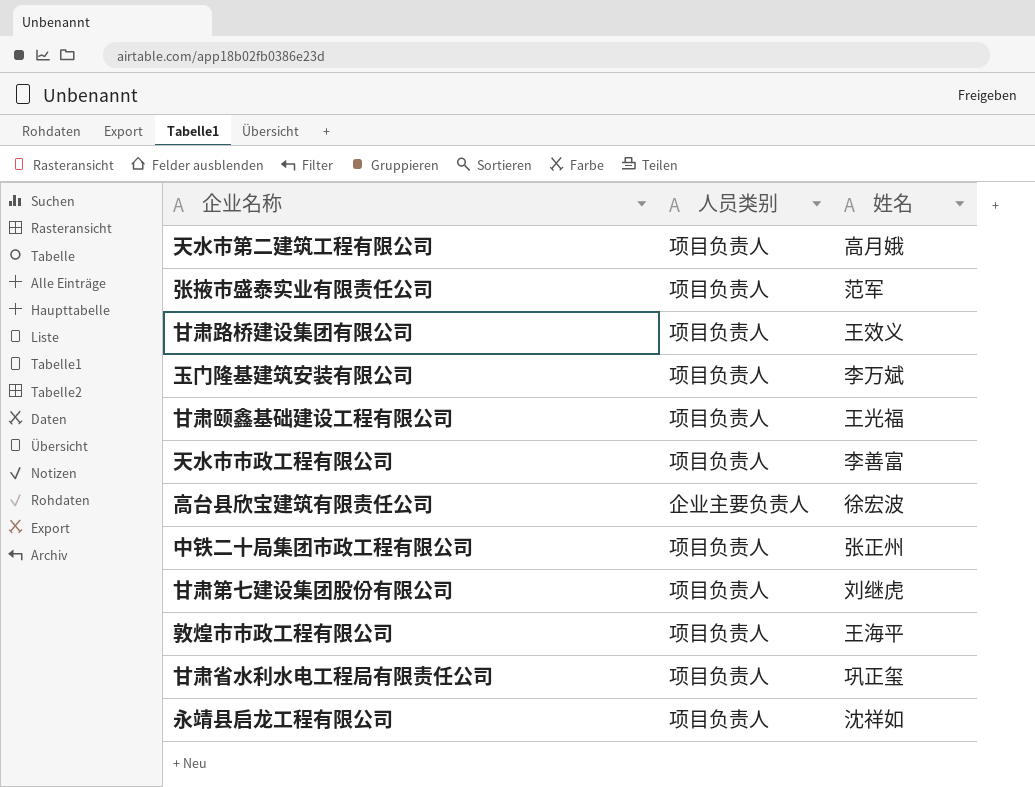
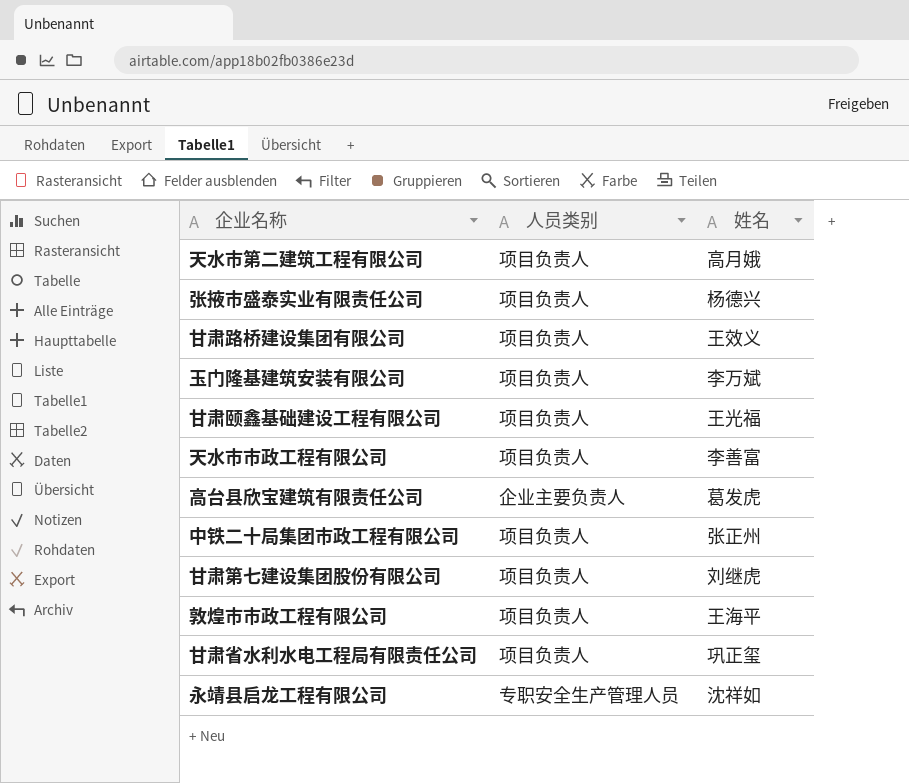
张掖市盛泰实业有限责任公司 | 姓名: 范军 -> 杨德兴
高台县欣宝建筑有限责任公司 | 姓名: 徐宏波 -> 葛发虎
永靖县启龙工程有限公司 | 人员类别: 项目负责人 -> 专职安全生产管理人员

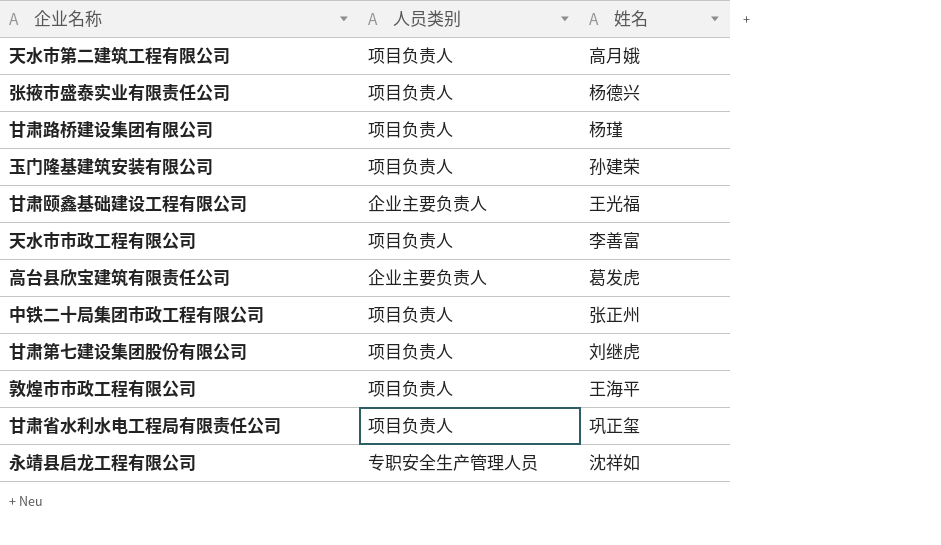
甘肃路桥建设集团有限公司 | 姓名: 王效义 -> 杨瑾
玉门隆基建筑安装有限公司 | 姓名: 李万斌 -> 孙建荣
甘肃颐鑫基础建设工程有限公司 | 人员类别: 项目负责人 -> 企业主要负责人

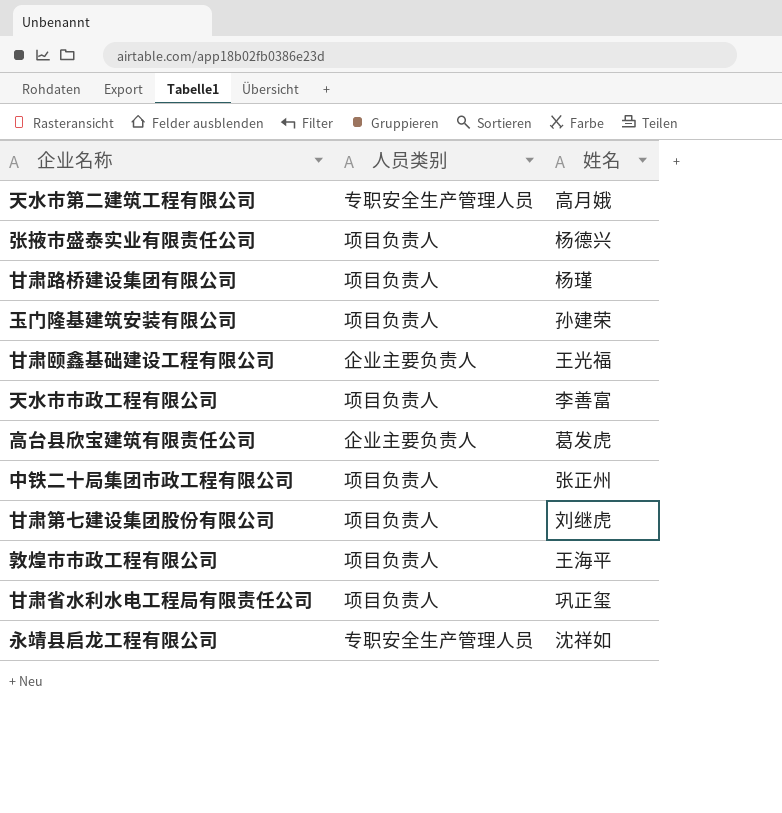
天水市第二建筑工程有限公司 | 人员类别: 项目负责人 -> 专职安全生产管理人员

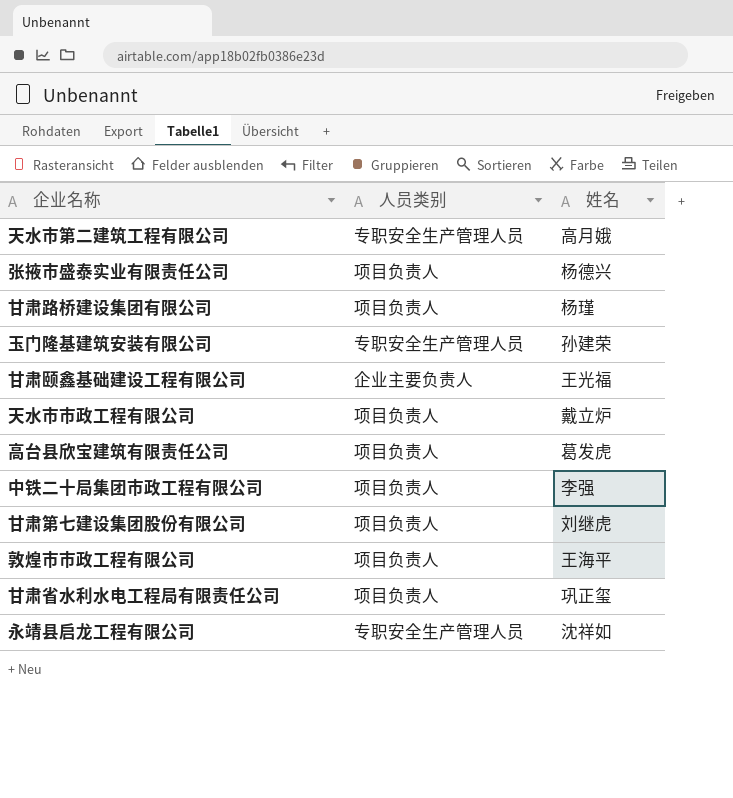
玉门隆基建筑安装有限公司 | 人员类别: 项目负责人 -> 专职安全生产管理人员
天水市市政工程有限公司 | 姓名: 李善富 -> 戴立炉
高台县欣宝建筑有限责任公司 | 人员类别: 企业主要负责人 -> 项目负责人
中铁二十局集团市政工程有限公司 | 姓名: 张正州 -> 李强

